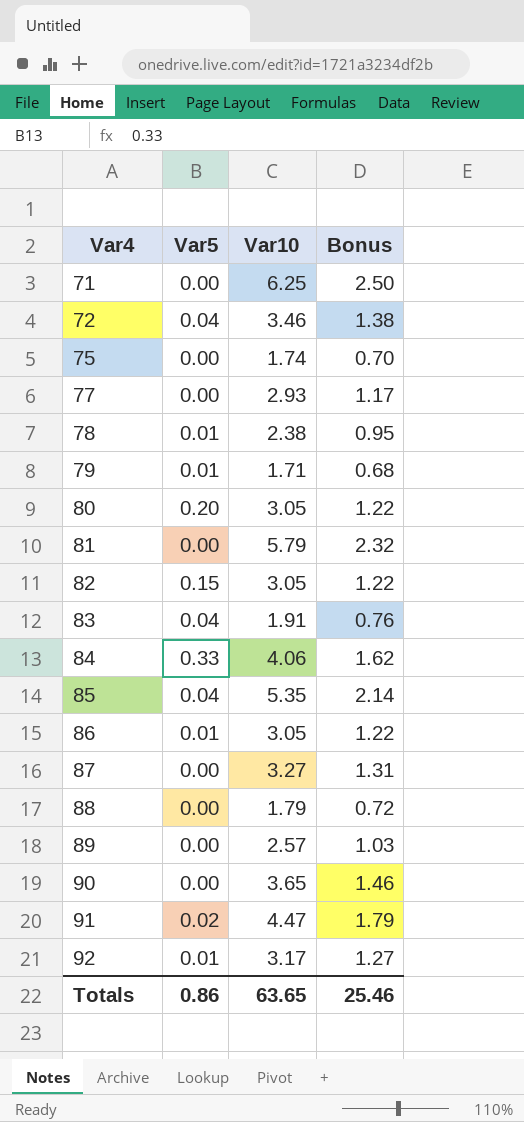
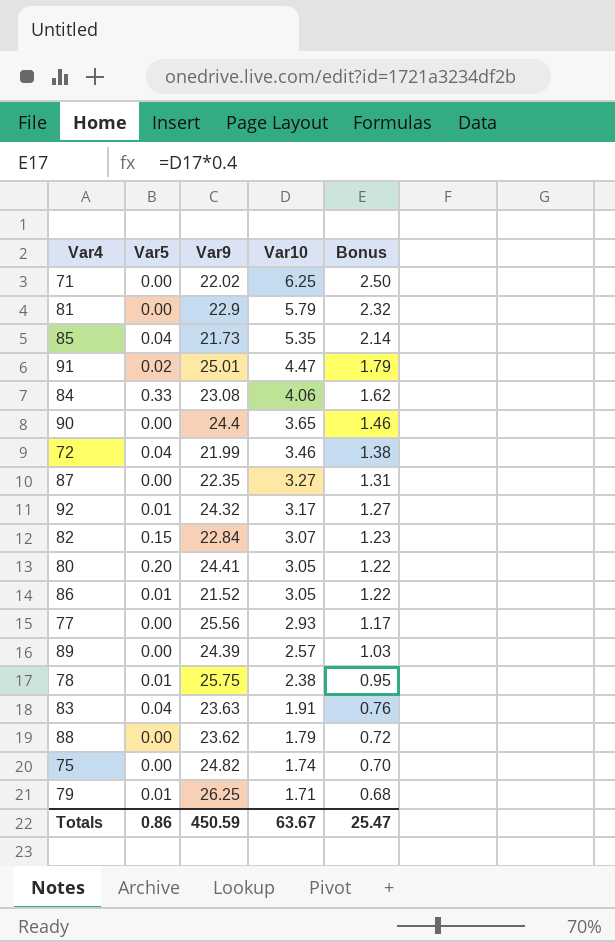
row order: Var4 ascending -> Var10 descending
column Var9 | position: none -> 3
82 | Var10: 3.05 -> 3.07
82 | Bonus: 1.22 -> 1.23
Totals | Var10: 63.65 -> 63.67
Totals | Bonus: 25.46 -> 25.47

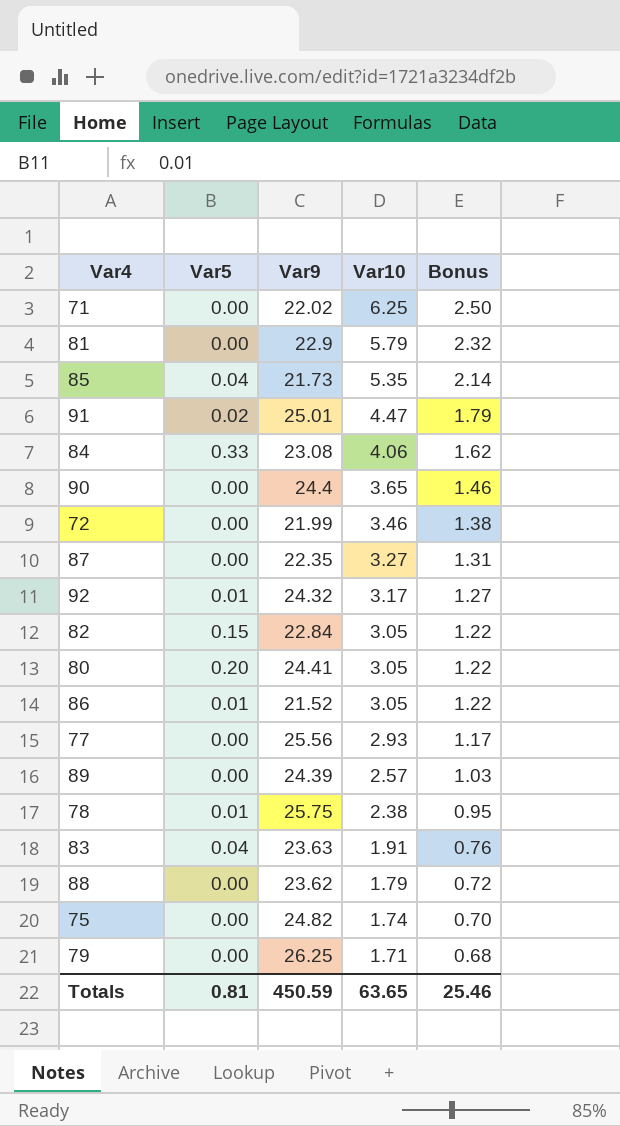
72 | Var5: 0.04 -> 0.00
82 | Var10: 3.07 -> 3.05
82 | Bonus: 1.23 -> 1.22
79 | Var5: 0.01 -> 0.00
Totals | Var5: 0.86 -> 0.81
Totals | Var10: 63.67 -> 63.65
Totals | Bonus: 25.47 -> 25.46

